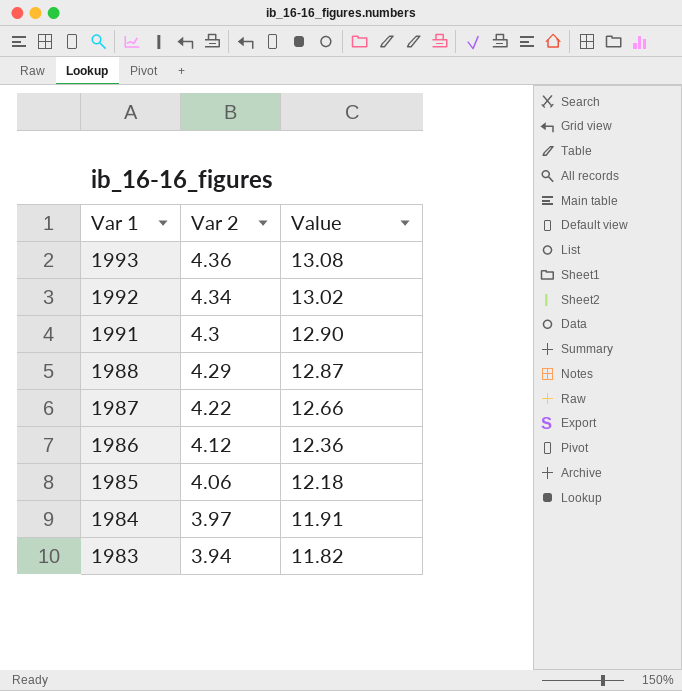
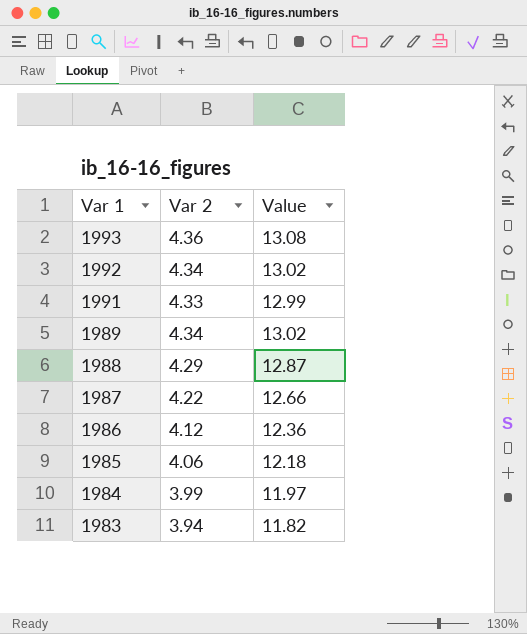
1991 | Var 2: 4.3 -> 4.33
1991 | Value: 12.90 -> 12.99
row 1989: none -> 4.34 | 13.02
1984 | Var 2: 3.97 -> 3.99
1984 | Value: 11.91 -> 11.97

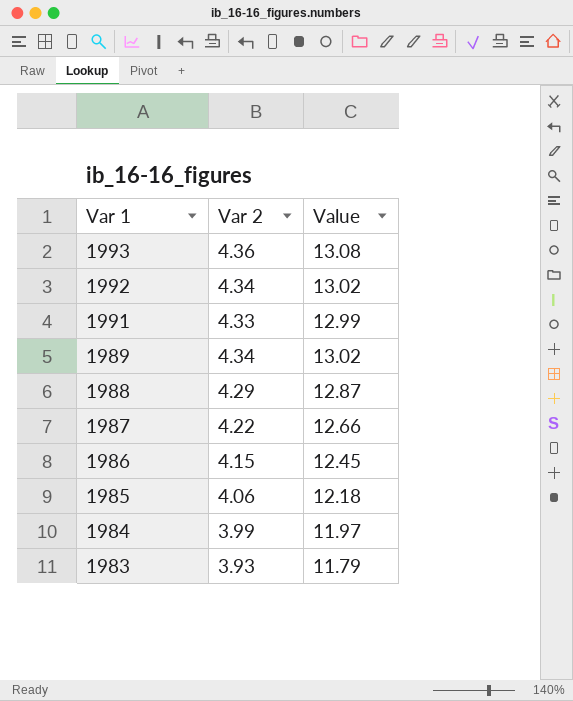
1986 | Var 2: 4.12 -> 4.15
1986 | Value: 12.36 -> 12.45
1983 | Var 2: 3.94 -> 3.93
1983 | Value: 11.82 -> 11.79

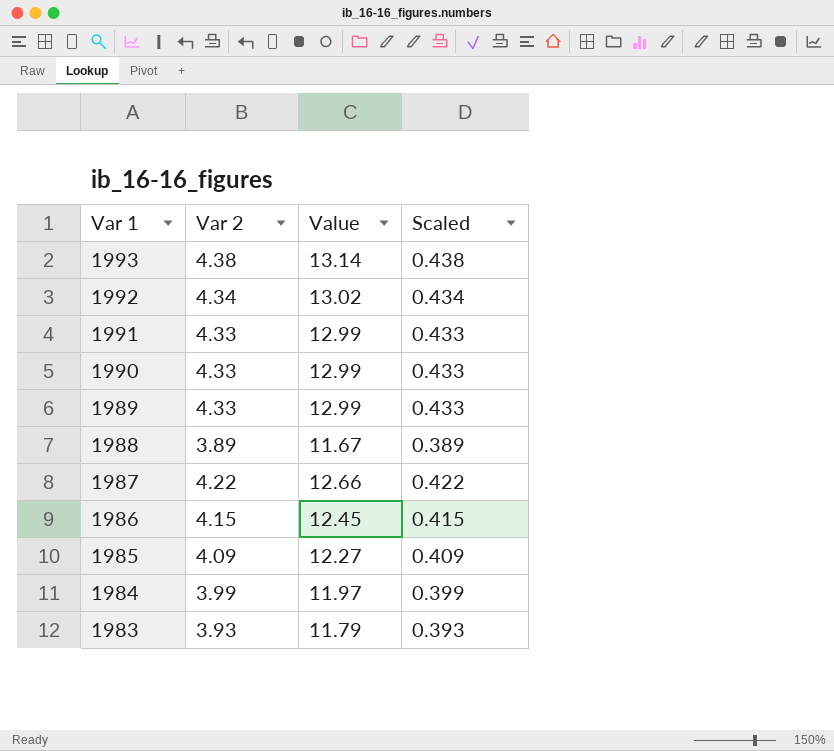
column Scaled | formula: none -> [Var 2] * 0.1
1993 | Var 2: 4.36 -> 4.38
1993 | Value: 13.08 -> 13.14
row 1990: none -> 4.33 | 12.99 | 0.433
1989 | Var 2: 4.34 -> 4.33
1989 | Value: 13.02 -> 12.99
1988 | Var 2: 4.29 -> 3.89
1988 | Value: 12.87 -> 11.67
1985 | Var 2: 4.06 -> 4.09
1985 | Value: 12.18 -> 12.27

